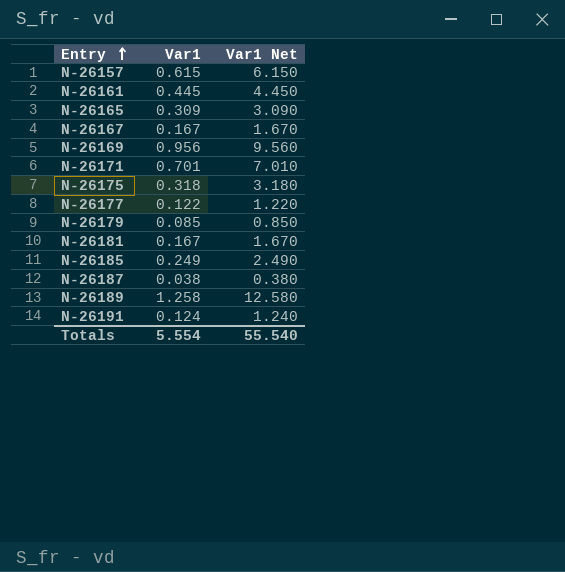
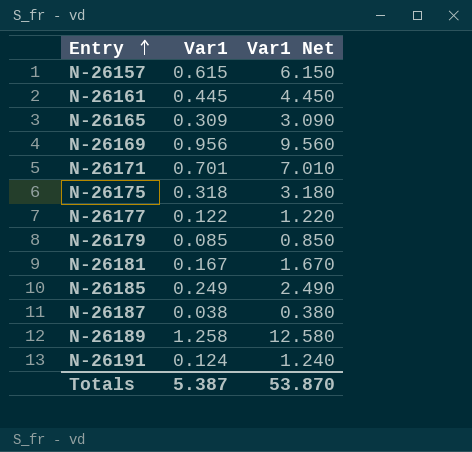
row N-26167: 0.167 | 1.670 -> none
Totals | Var1: 5.554 -> 5.387
Totals | Var1 Net: 55.540 -> 53.870

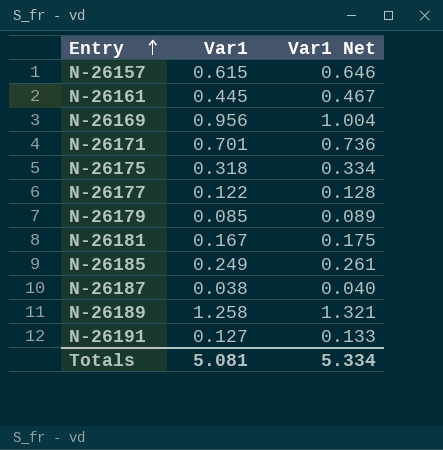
column Var1 Net | formula: [Var1] * 10 -> [Var1] * 1.05
row N-26165: 0.309 | 3.090 -> none
N-26191 | Var1: 0.124 -> 0.127
Totals | Var1: 5.387 -> 5.081
Totals | Var1 Net: 53.870 -> 5.334

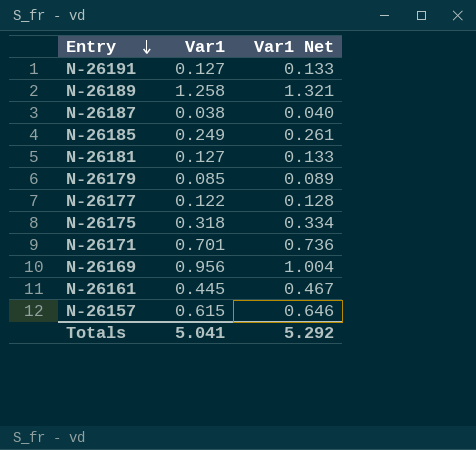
row order: Entry ascending -> Entry descending
N-26181 | Var1: 0.167 -> 0.127
N-26181 | Var1 Net: 0.175 -> 0.133
Totals | Var1: 5.081 -> 5.041
Totals | Var1 Net: 5.334 -> 5.292

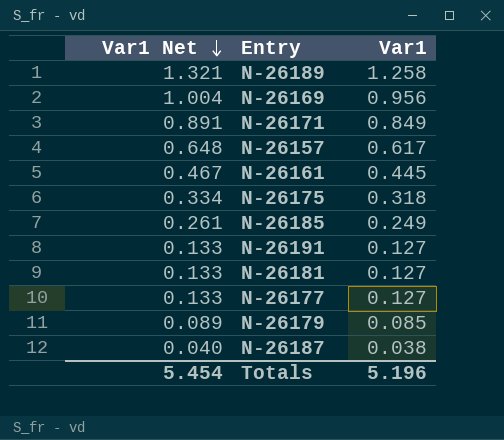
row order: Entry descending -> Var1 Net descending
column Var1 Net | position: 3 -> 1
N-26171 | Var1 Net: 0.736 -> 0.891
N-26171 | Var1: 0.701 -> 0.849
N-26157 | Var1 Net: 0.646 -> 0.648
N-26157 | Var1: 0.615 -> 0.617
N-26177 | Var1 Net: 0.128 -> 0.133
N-26177 | Var1: 0.122 -> 0.127
Totals | Var1 Net: 5.292 -> 5.454
Totals | Var1: 5.041 -> 5.196

